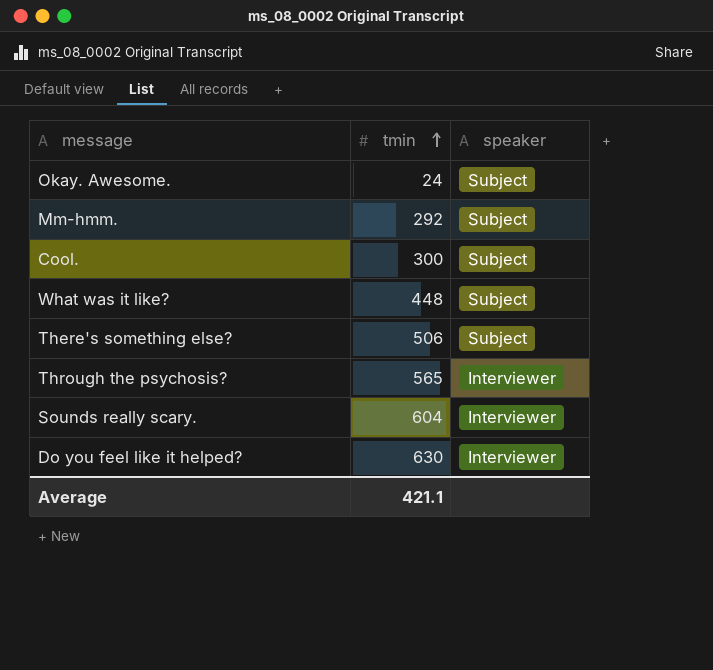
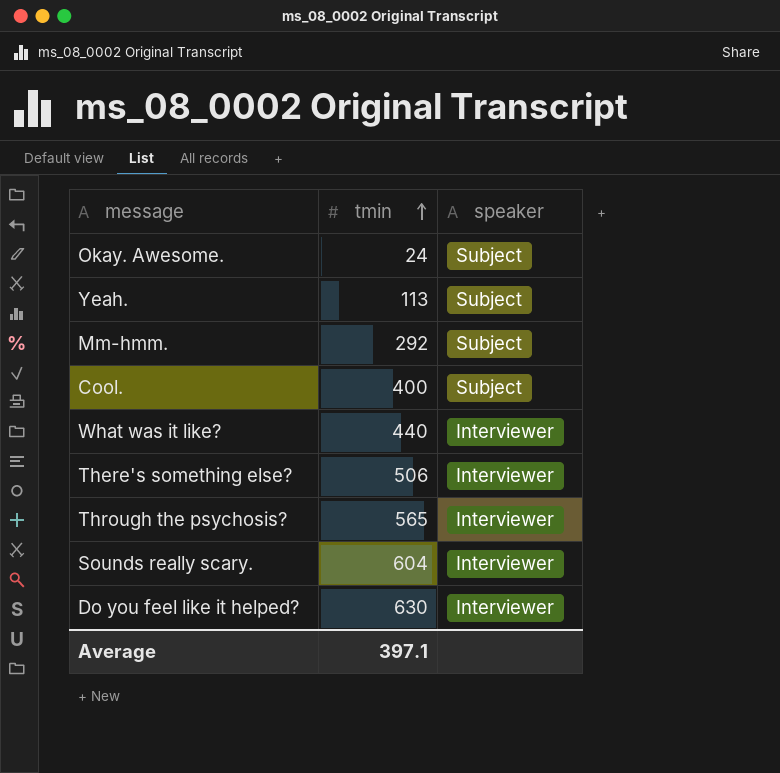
row Yeah.: none -> 113 | Subject
Cool. | tmin: 300 -> 400
What was it like? | tmin: 448 -> 440
What was it like? | speaker: Subject -> Interviewer
There's something else? | speaker: Subject -> Interviewer
Average | tmin: 421.1 -> 397.1

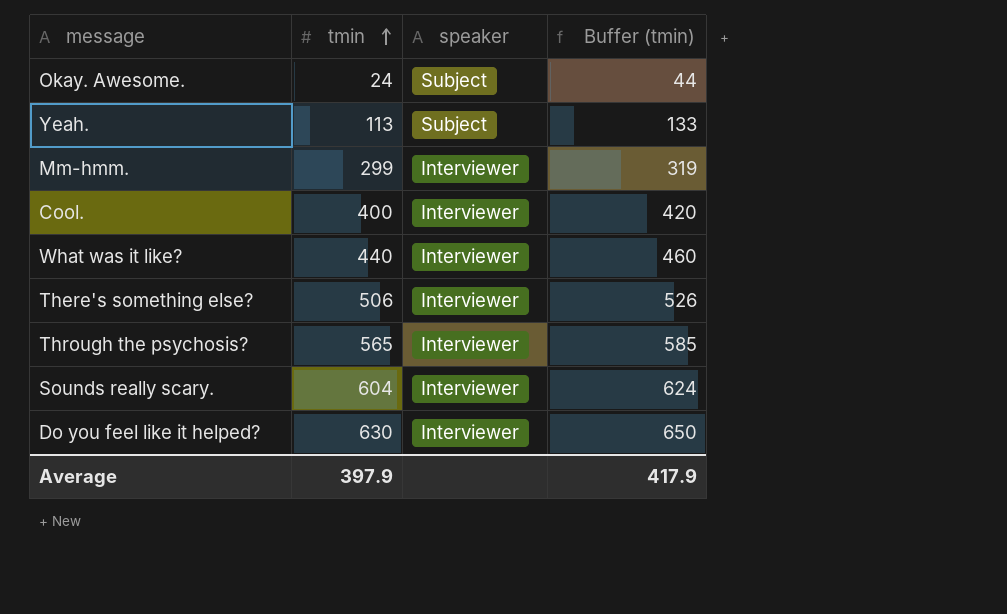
column Buffer (tmin) | formula: none -> [tmin] + 20
Mm-hmm. | tmin: 292 -> 299
Mm-hmm. | speaker: Subject -> Interviewer
Cool. | speaker: Subject -> Interviewer
Average | tmin: 397.1 -> 397.9

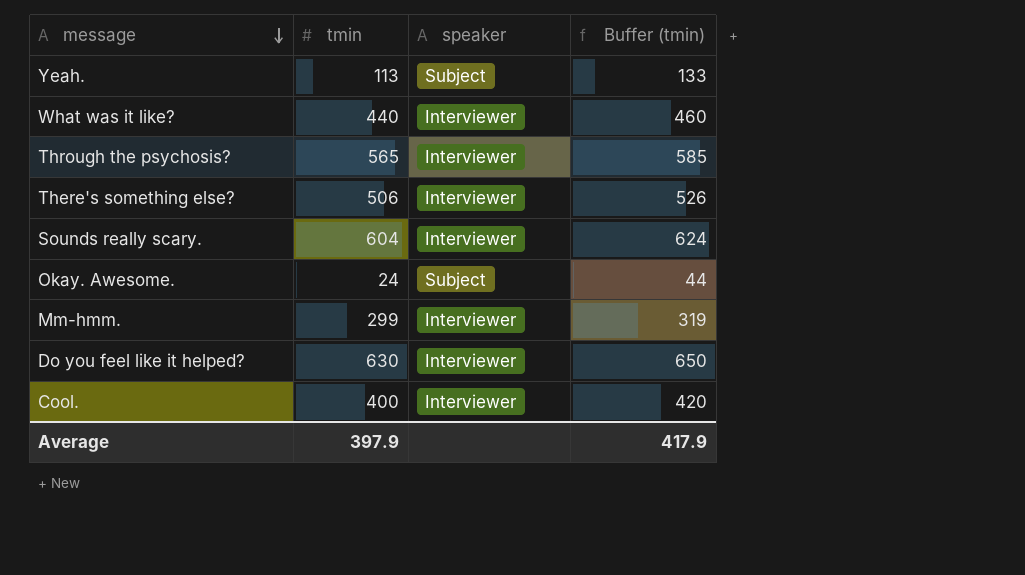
row order: tmin ascending -> message descending

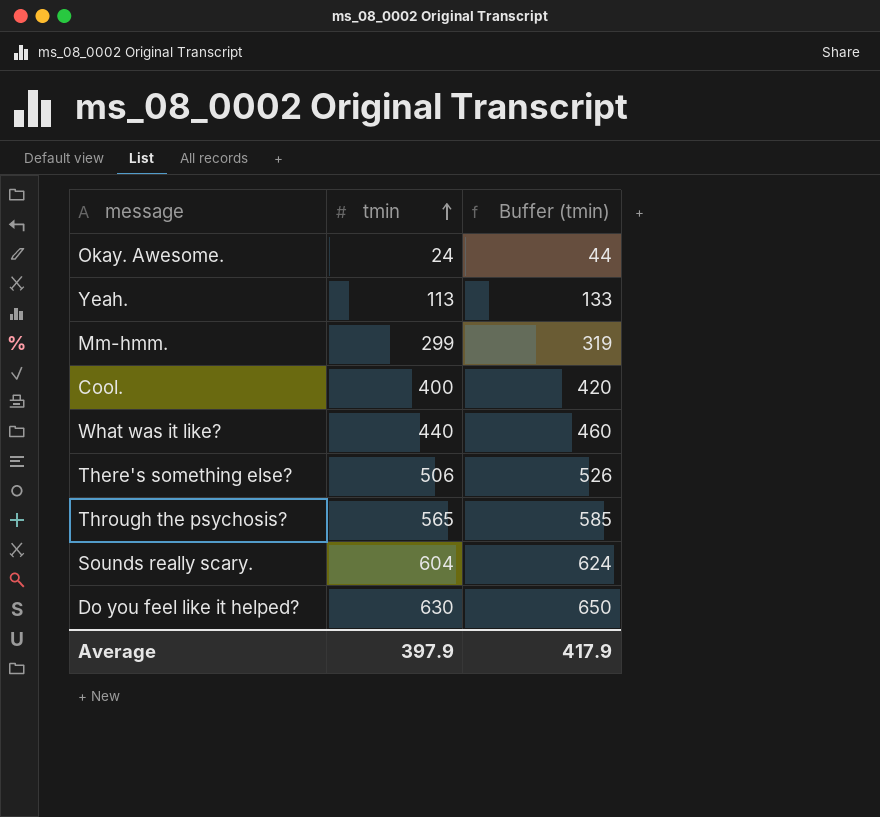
row order: message descending -> tmin ascending
column speaker | position: 3 -> none

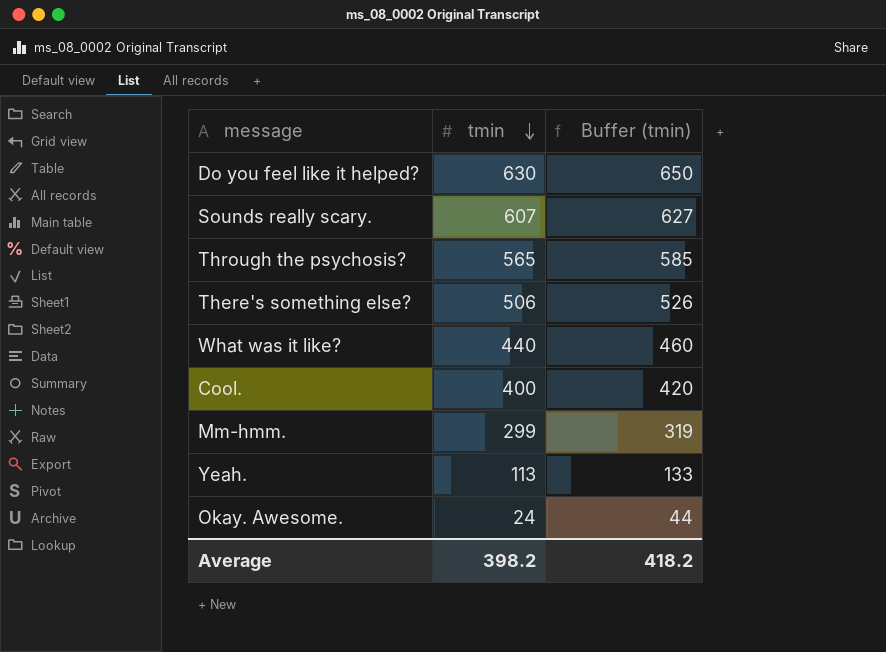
row order: tmin ascending -> tmin descending
Sounds really scary. | tmin: 604 -> 607
Sounds really scary. | Buffer (tmin): 624 -> 627
Average | tmin: 397.9 -> 398.2
Average | Buffer (tmin): 417.9 -> 418.2

